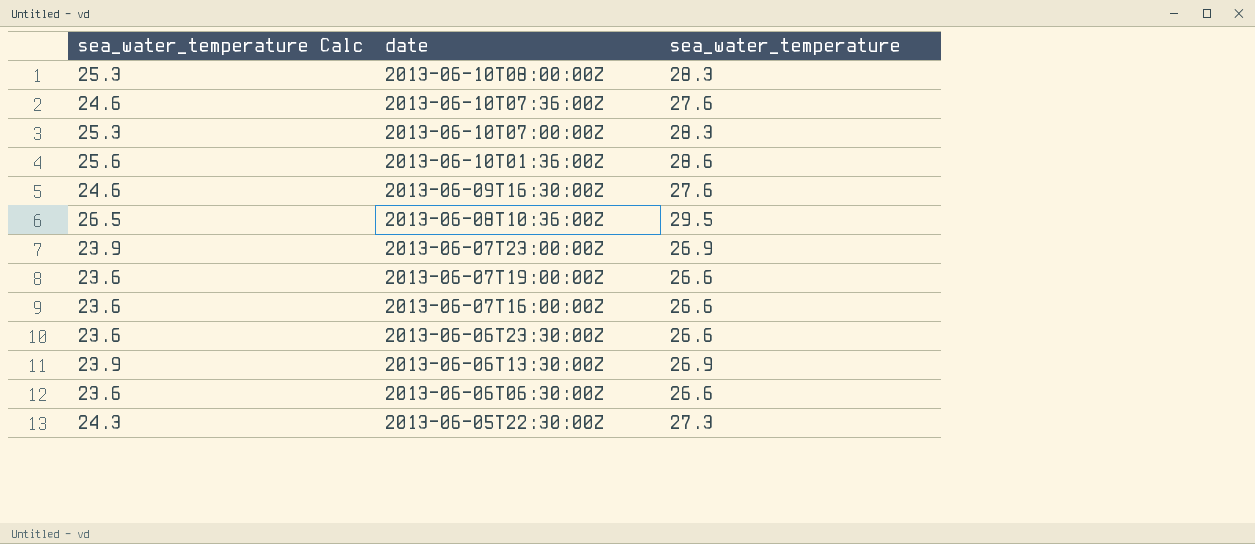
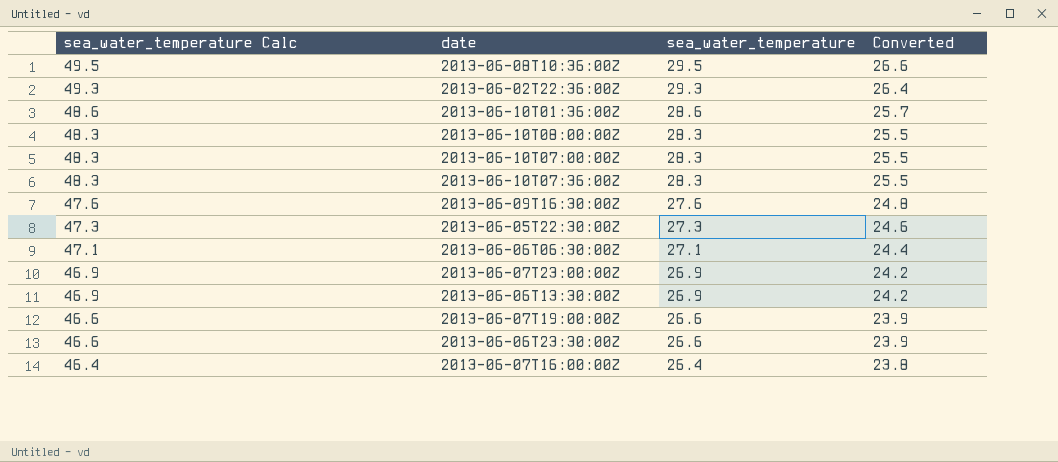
row order: date descending -> sea_water_temperature Calc descending
column sea_water_temperature Calc | formula: [sea_water_temperature] - 3 -> [sea_water_temperature] + 20
column Converted | formula: none -> [sea_water_temperature] * 0.9
row 2013-06-02T22:36:00Z: none -> 49.3 | 29.3 | 26.4
2013-06-10T07:36:00Z | sea_water_temperature: 27.6 -> 28.3
2013-06-06T06:30:00Z | sea_water_temperature: 26.6 -> 27.1
2013-06-07T16:00:00Z | sea_water_temperature: 26.6 -> 26.4

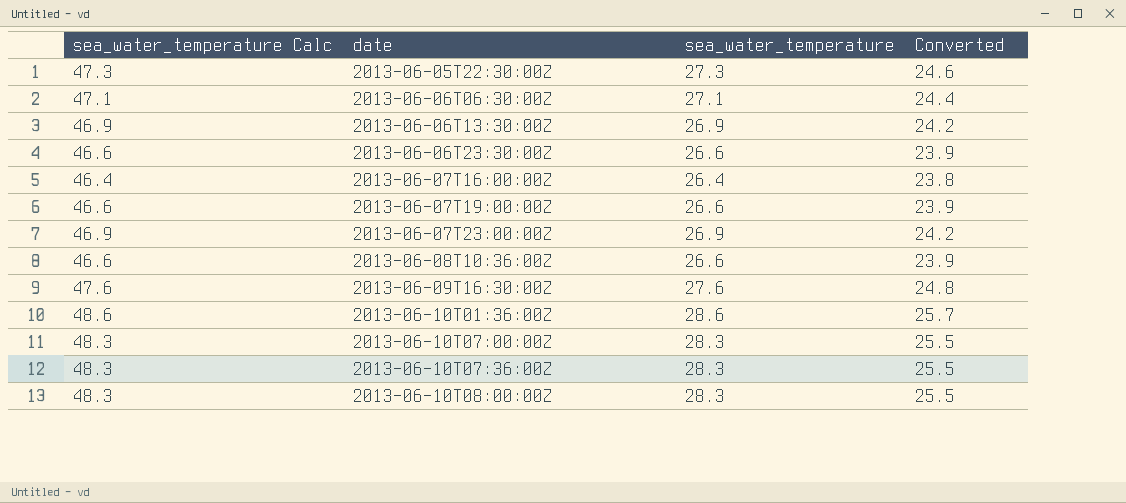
row order: sea_water_temperature Calc descending -> date ascending
row 2013-06-02T22:36:00Z: 49.3 | 29.3 | 26.4 -> none
2013-06-08T10:36:00Z | sea_water_temperature Calc: 49.5 -> 46.6
2013-06-08T10:36:00Z | sea_water_temperature: 29.5 -> 26.6
2013-06-08T10:36:00Z | Converted: 26.6 -> 23.9

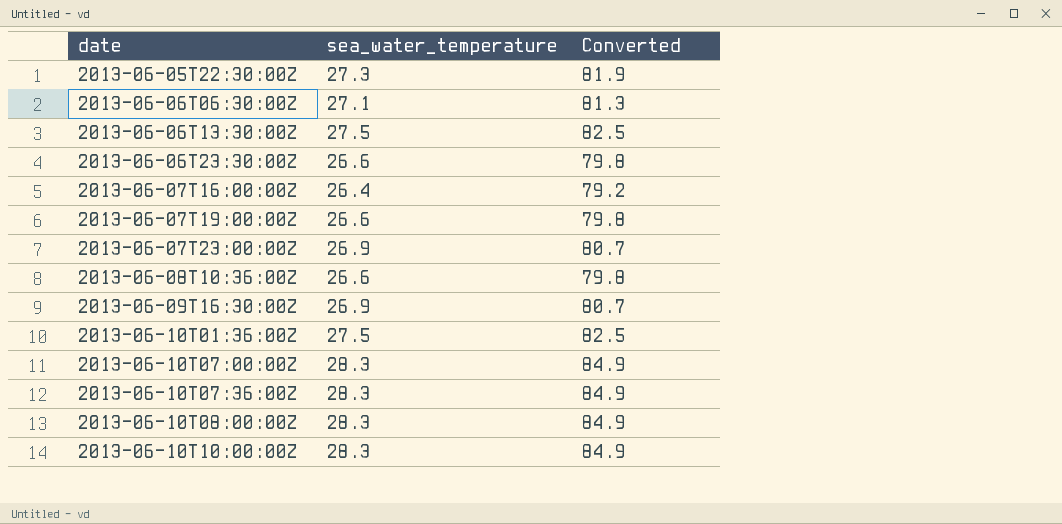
column sea_water_temperature Calc | formula: [sea_water_temperature] + 20 -> none
column Converted | formula: [sea_water_temperature] * 0.9 -> [sea_water_temperature] * 3
2013-06-06T13:30:00Z | sea_water_temperature: 26.9 -> 27.5
2013-06-09T16:30:00Z | sea_water_temperature: 27.6 -> 26.9
2013-06-10T01:36:00Z | sea_water_temperature: 28.6 -> 27.5
row 2013-06-10T10:00:00Z: none -> 28.3 | 84.9

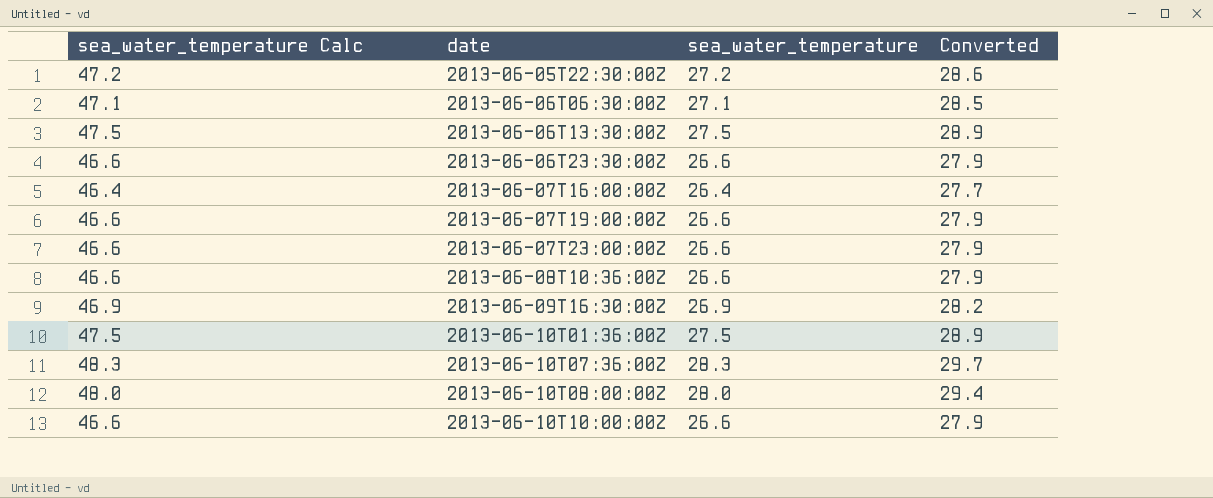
column sea_water_temperature Calc | formula: none -> [sea_water_temperature] + 20
column Converted | formula: [sea_water_temperature] * 3 -> [sea_water_temperature] * 1.05
row 2013-06-10T07:00:00Z: 28.3 | 84.9 -> none
2013-06-05T22:30:00Z | sea_water_temperature: 27.3 -> 27.2
2013-06-07T23:00:00Z | sea_water_temperature: 26.9 -> 26.6
2013-06-10T08:00:00Z | sea_water_temperature: 28.3 -> 28.0
2013-06-10T10:00:00Z | sea_water_temperature: 28.3 -> 26.6

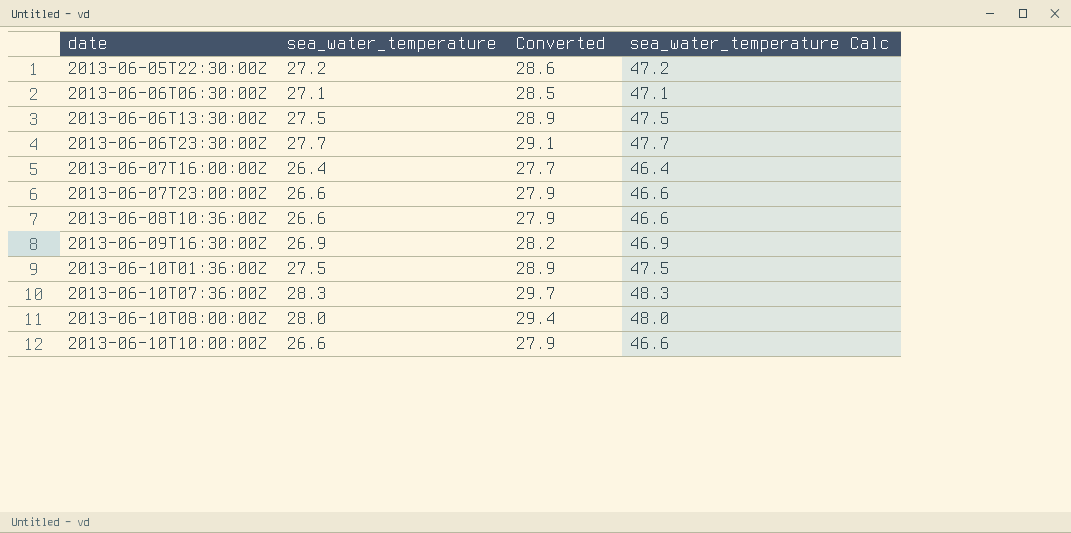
column sea_water_temperature Calc | position: 1 -> 4
row 2013-06-07T19:00:00Z: 46.6 | 26.6 | 27.9 -> none
2013-06-06T23:30:00Z | sea_water_temperature: 26.6 -> 27.7
2013-06-06T23:30:00Z | Converted: 27.9 -> 29.1
2013-06-06T23:30:00Z | sea_water_temperature Calc: 46.6 -> 47.7

